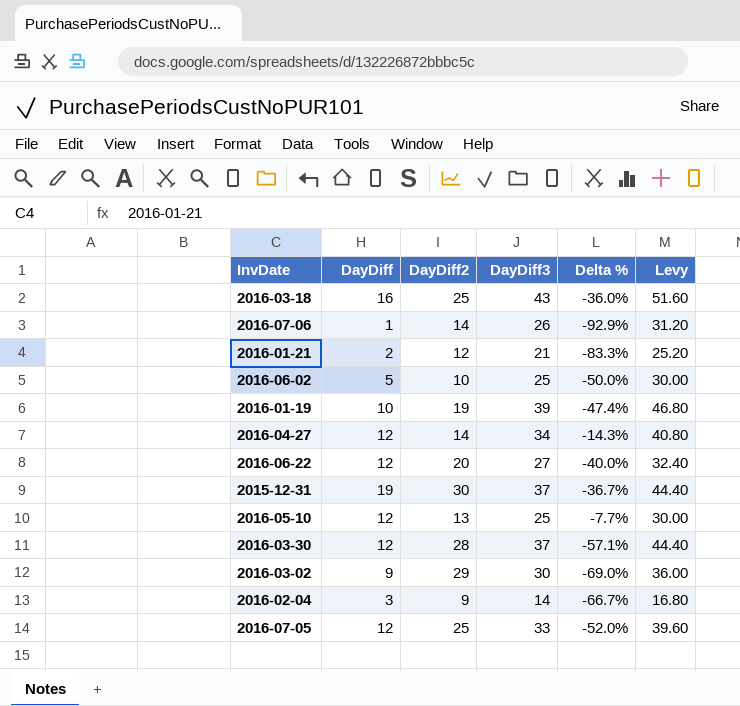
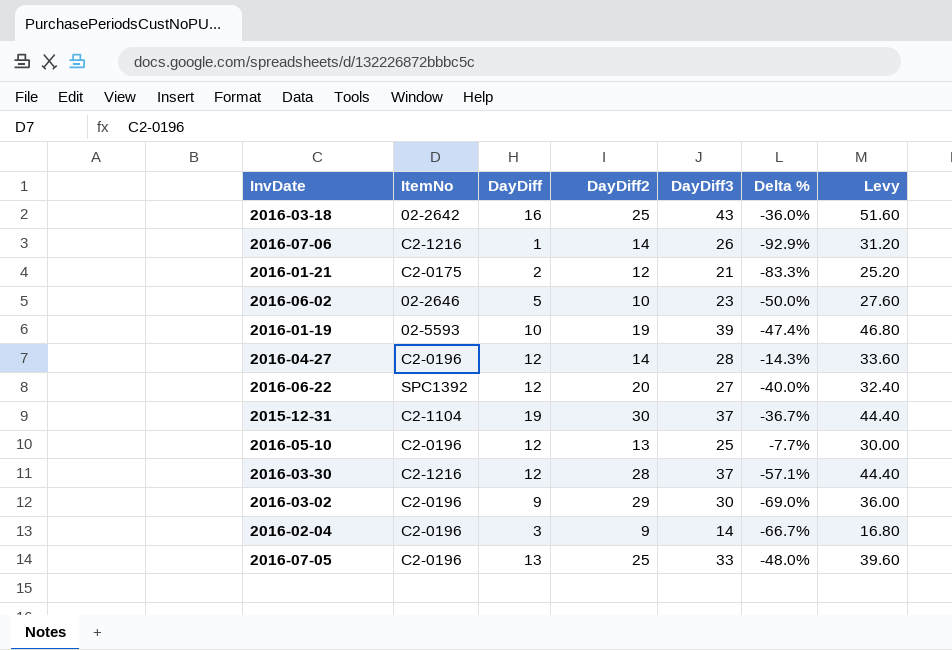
column ItemNo | position: none -> 2
2016-06-02 | DayDiff3: 25 -> 23
2016-06-02 | Levy: 30.00 -> 27.60
2016-04-27 | DayDiff3: 34 -> 28
2016-04-27 | Levy: 40.80 -> 33.60
2016-07-05 | DayDiff: 12 -> 13
2016-07-05 | Delta %: -52.0% -> -48.0%

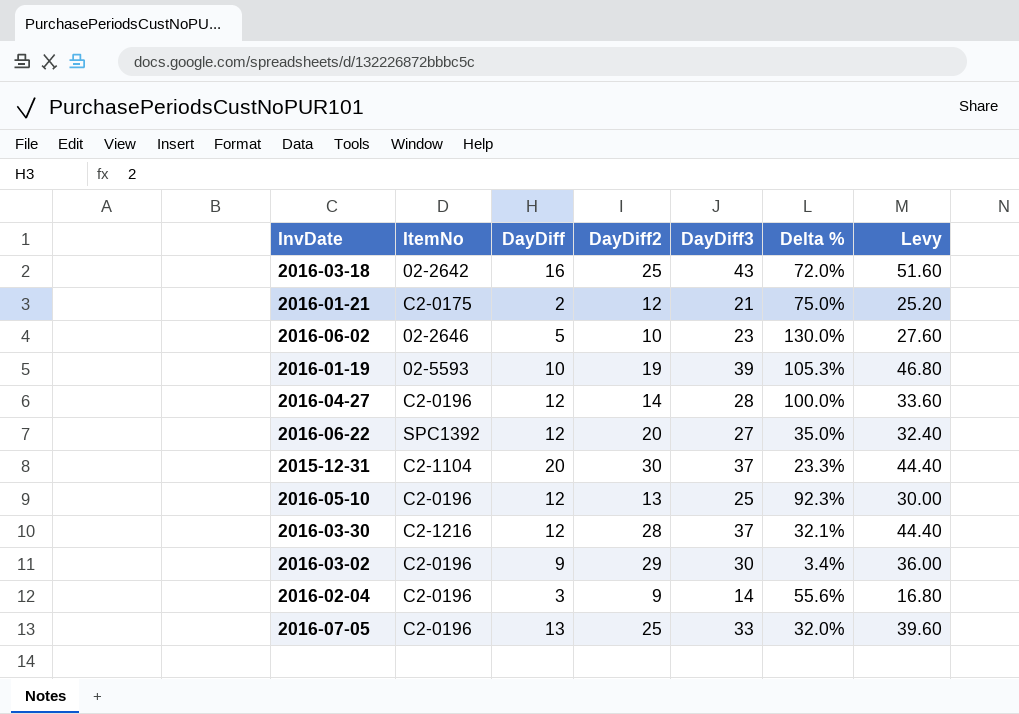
column Delta % | formula: ([DayDiff] - [DayDiff2]) / [DayDiff2] -> ([DayDiff3] - [DayDiff2]) / [DayDiff2]
row 2016-07-06: C2-1216 | 1 | 14 | 26 | -92.9% | 31.20 -> none
2015-12-31 | DayDiff: 19 -> 20

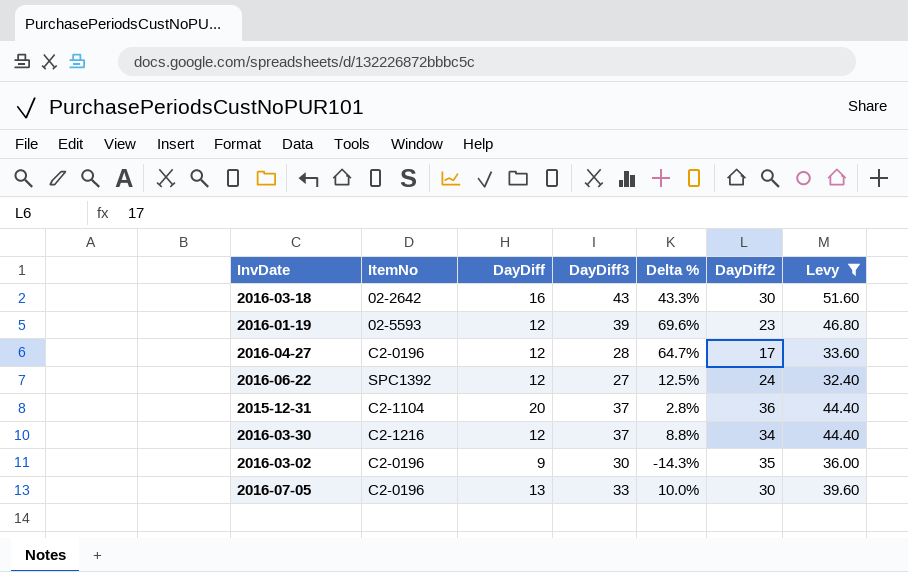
filter: none -> Levy >= 32.40
column DayDiff2 | position: 4 -> 6
2016-03-18 | Delta %: 72.0% -> 43.3%
2016-03-18 | DayDiff2: 25 -> 30
2016-01-19 | DayDiff: 10 -> 12
2016-01-19 | Delta %: 105.3% -> 69.6%
2016-01-19 | DayDiff2: 19 -> 23
2016-04-27 | Delta %: 100.0% -> 64.7%
2016-04-27 | DayDiff2: 14 -> 17
2016-06-22 | Delta %: 35.0% -> 12.5%
2016-06-22 | DayDiff2: 20 -> 24
2015-12-31 | Delta %: 23.3% -> 2.8%
2015-12-31 | DayDiff2: 30 -> 36
2016-03-30 | Delta %: 32.1% -> 8.8%
2016-03-30 | DayDiff2: 28 -> 34
2016-03-02 | Delta %: 3.4% -> -14.3%
2016-03-02 | DayDiff2: 29 -> 35
2016-07-05 | Delta %: 32.0% -> 10.0%
2016-07-05 | DayDiff2: 25 -> 30

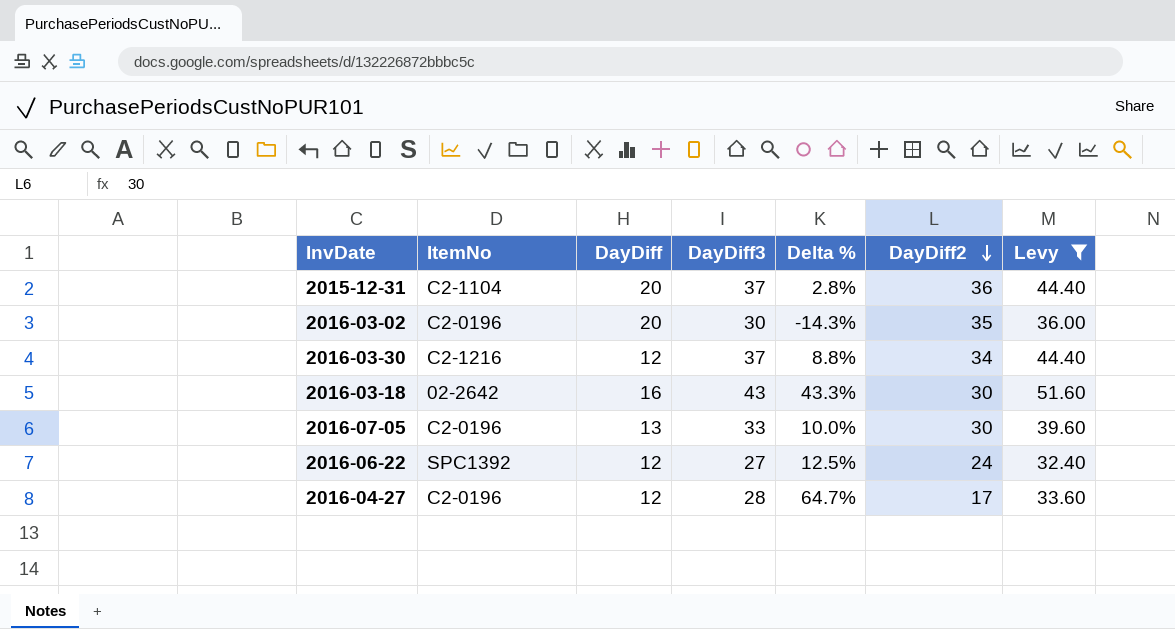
row order: none -> DayDiff2 descending
row 2016-01-19: 02-5593 | 12 | 39 | 69.6% | 23 | 46.80 -> none
2016-03-02 | DayDiff: 9 -> 20

